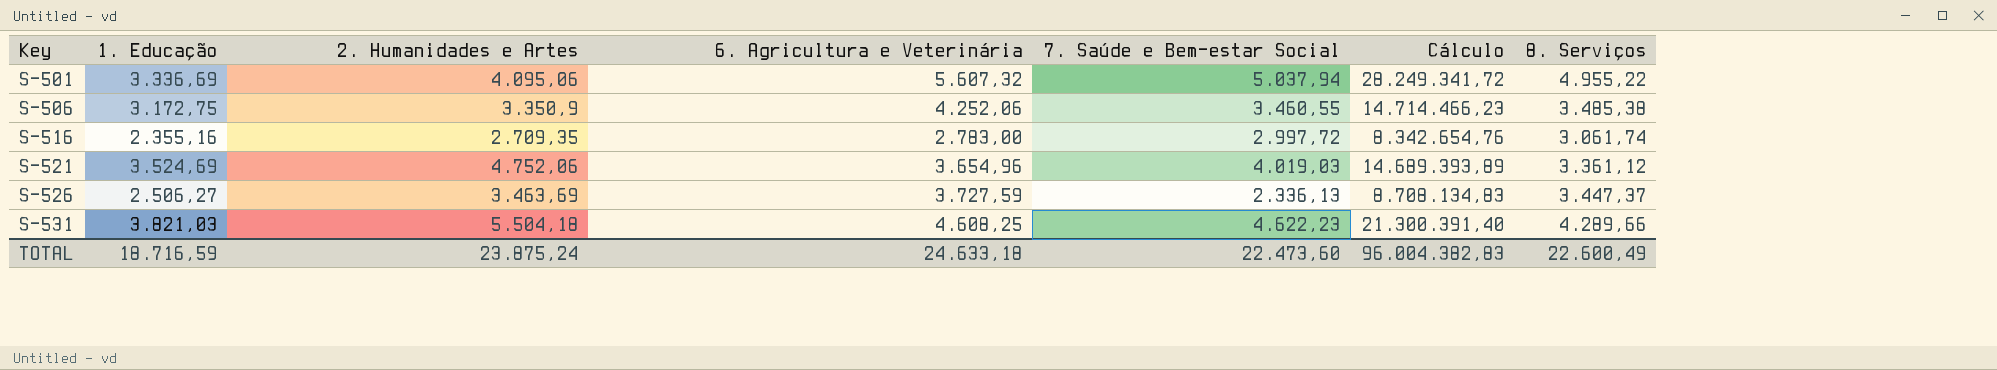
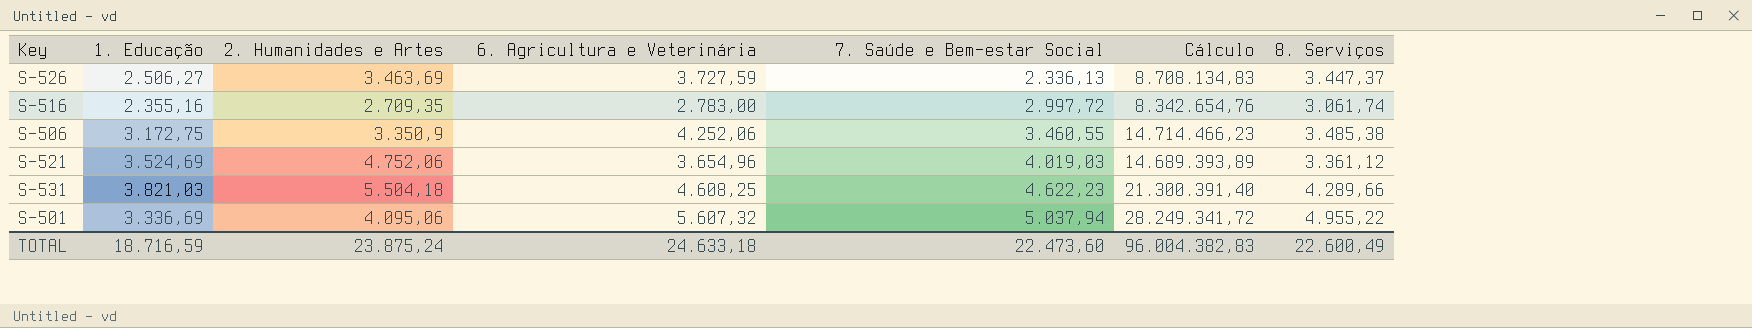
row order: Key ascending -> 7. Saúde e Bem-estar Social ascending

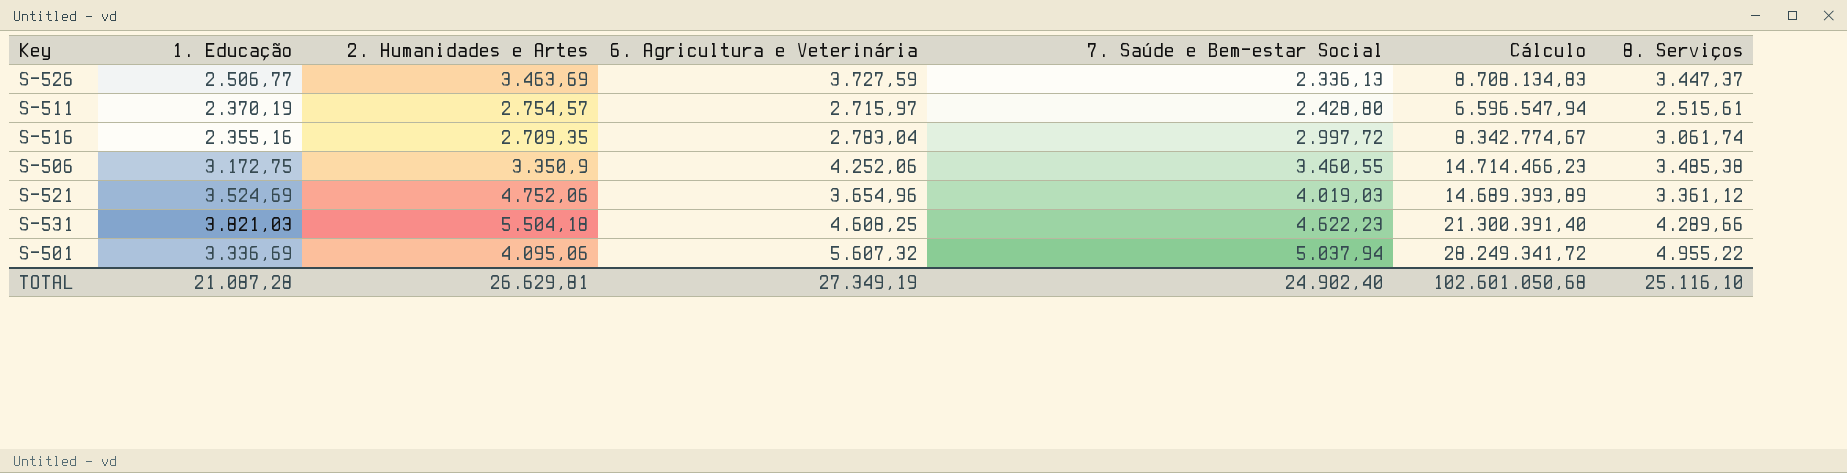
S-526 | 1. Educação: 2.506,27 -> 2.506,77
row S-511: none -> 2.370,19 | 2.754,57 | 2.715,97 | 2.428,80 | 6.596.547,94 | 2.515,61
S-516 | 6. Agricultura e Veterinária: 2.783,00 -> 2.783,04
S-516 | Cálculo: 8.342.654,76 -> 8.342.774,67
TOTAL | 1. Educação: 18.716,59 -> 21.087,28
TOTAL | 2. Humanidades e Artes: 23.875,24 -> 26.629,81
TOTAL | 6. Agricultura e Veterinária: 24.633,18 -> 27.349,19
TOTAL | 7. Saúde e Bem-estar Social: 22.473,60 -> 24.902,40
TOTAL | Cálculo: 96.004.382,83 -> 102.601.050,68
TOTAL | 8. Serviços: 22.600,49 -> 25.116,10

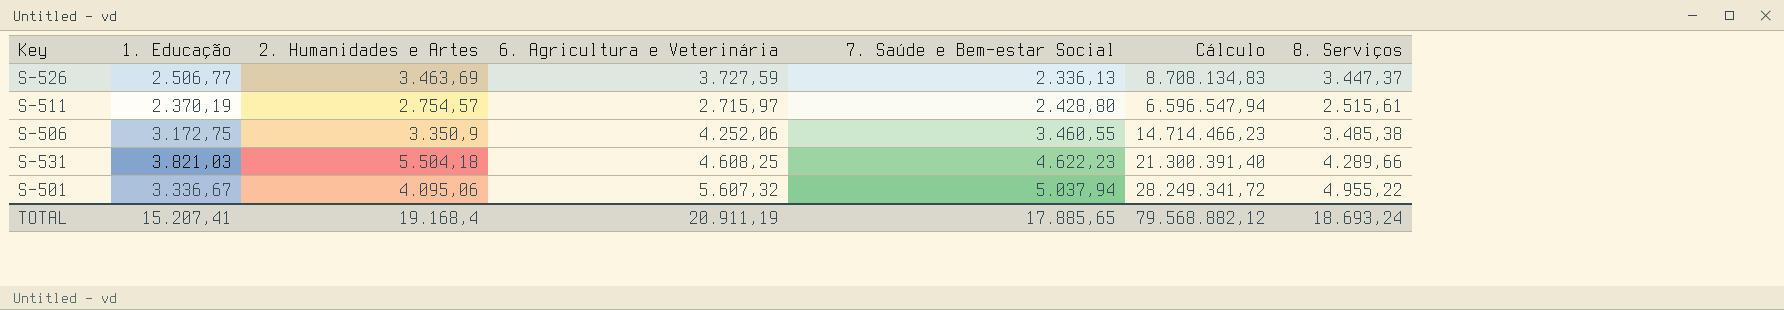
row S-516: 2.355,16 | 2.709,35 | 2.783,04 | 2.997,72 | 8.342.774,67 | 3.061,74 -> none
row S-521: 3.524,69 | 4.752,06 | 3.654,96 | 4.019,03 | 14.689.393,89 | 3.361,12 -> none
S-501 | 1. Educação: 3.336,69 -> 3.336,67
TOTAL | 1. Educação: 21.087,28 -> 15.207,41
TOTAL | 2. Humanidades e Artes: 26.629,81 -> 19.168,4
TOTAL | 6. Agricultura e Veterinária: 27.349,19 -> 20.911,19
TOTAL | 7. Saúde e Bem-estar Social: 24.902,40 -> 17.885,65
TOTAL | Cálculo: 102.601.050,68 -> 79.568.882,12
TOTAL | 8. Serviços: 25.116,10 -> 18.693,24

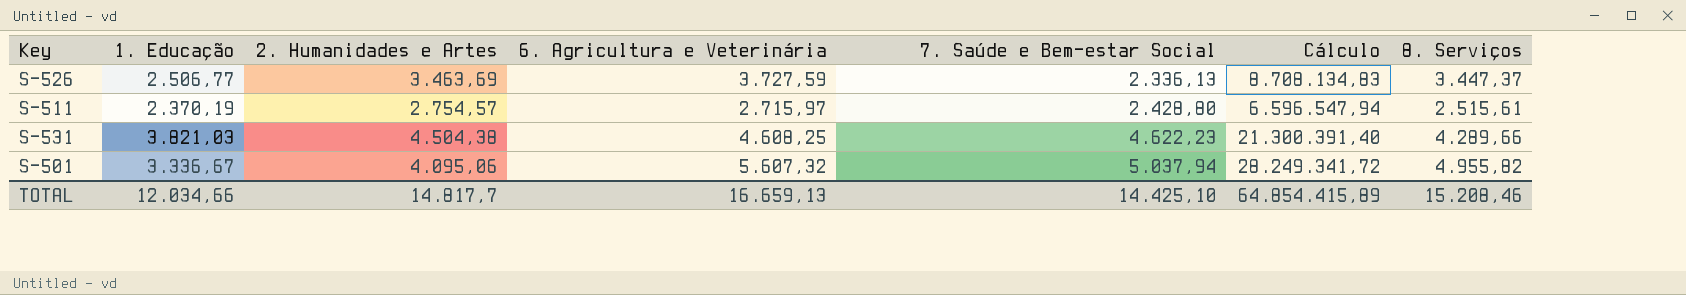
row S-506: 3.172,75 | 3.350,9 | 4.252,06 | 3.460,55 | 14.714.466,23 | 3.485,38 -> none
S-531 | 2. Humanidades e Artes: 5.504,18 -> 4.504,38
S-501 | 8. Serviços: 4.955,22 -> 4.955,82
TOTAL | 1. Educação: 15.207,41 -> 12.034,66
TOTAL | 2. Humanidades e Artes: 19.168,4 -> 14.817,7
TOTAL | 6. Agricultura e Veterinária: 20.911,19 -> 16.659,13
TOTAL | 7. Saúde e Bem-estar Social: 17.885,65 -> 14.425,10
TOTAL | Cálculo: 79.568.882,12 -> 64.854.415,89
TOTAL | 8. Serviços: 18.693,24 -> 15.208,46

